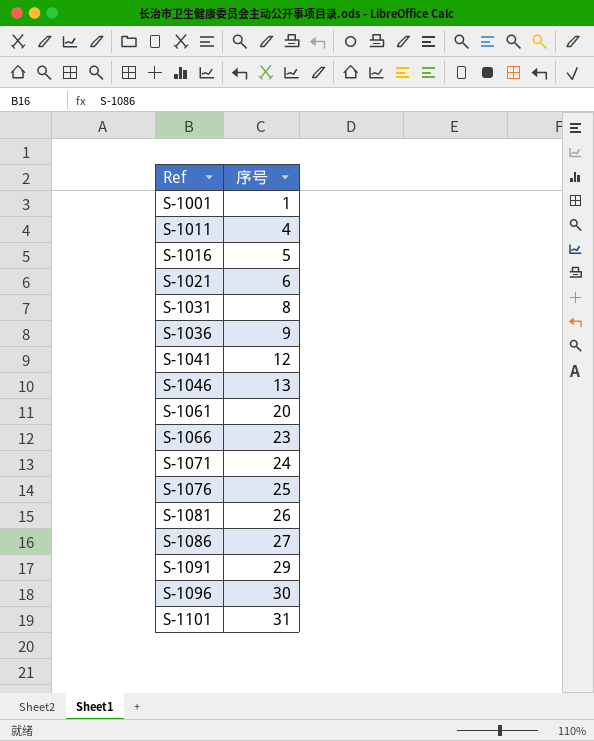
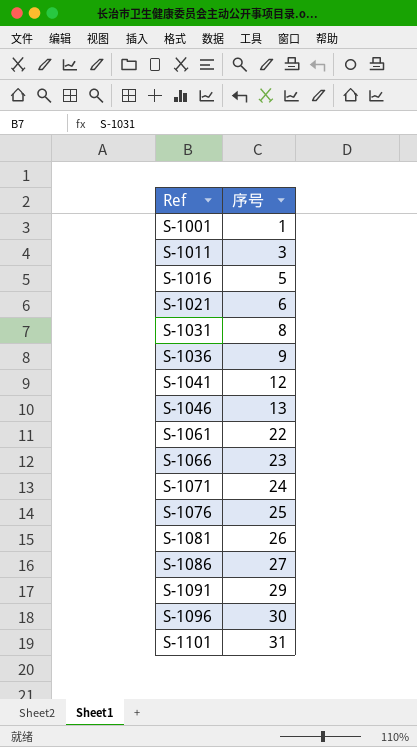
S-1011 | 序号: 4 -> 3
S-1061 | 序号: 20 -> 22

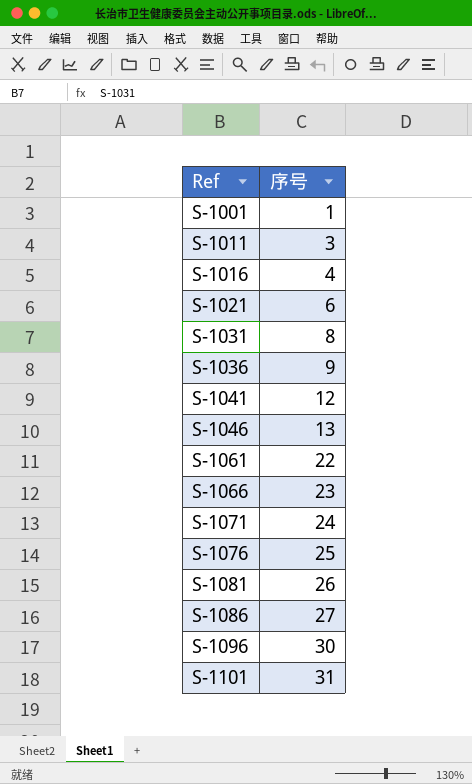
row S-1091: 29 -> none
S-1016 | 序号: 5 -> 4

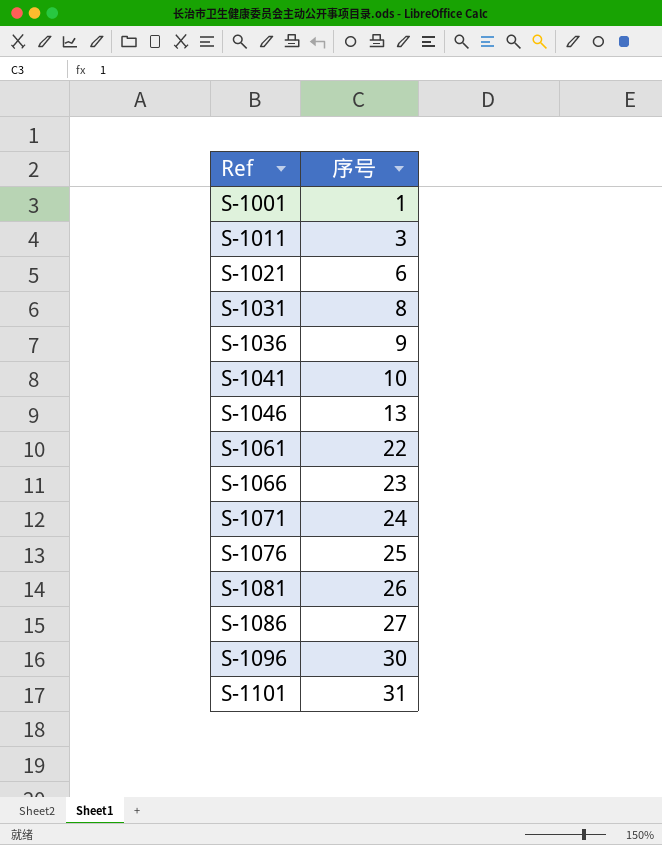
row S-1016: 4 -> none
S-1041 | 序号: 12 -> 10

